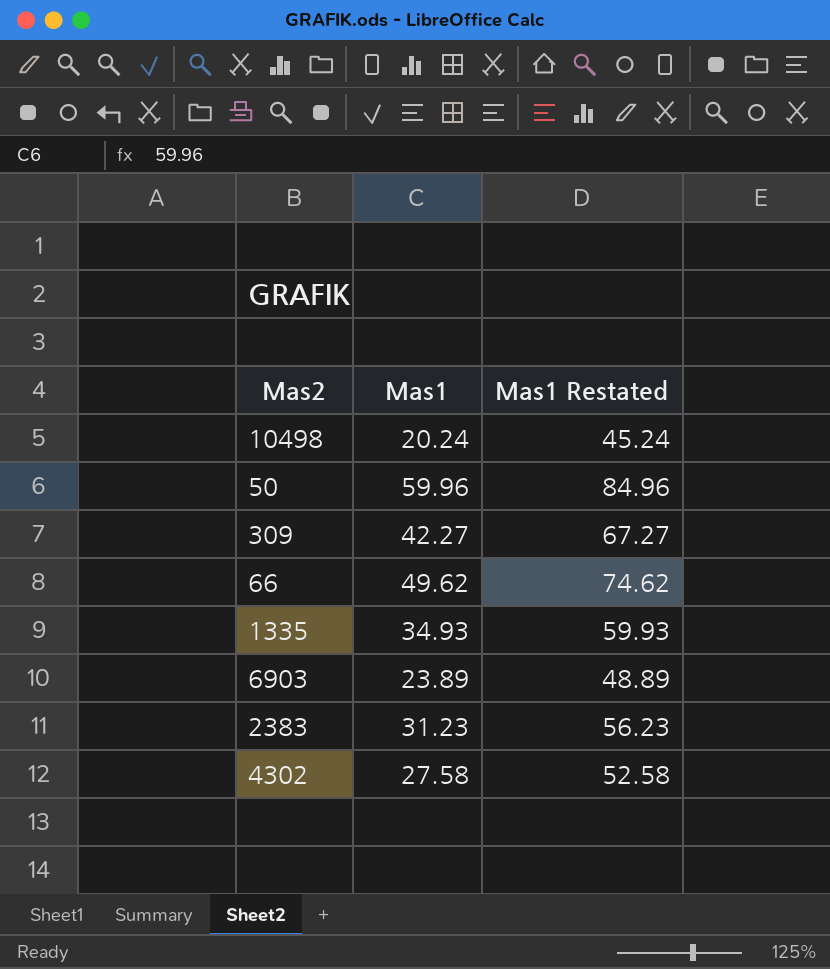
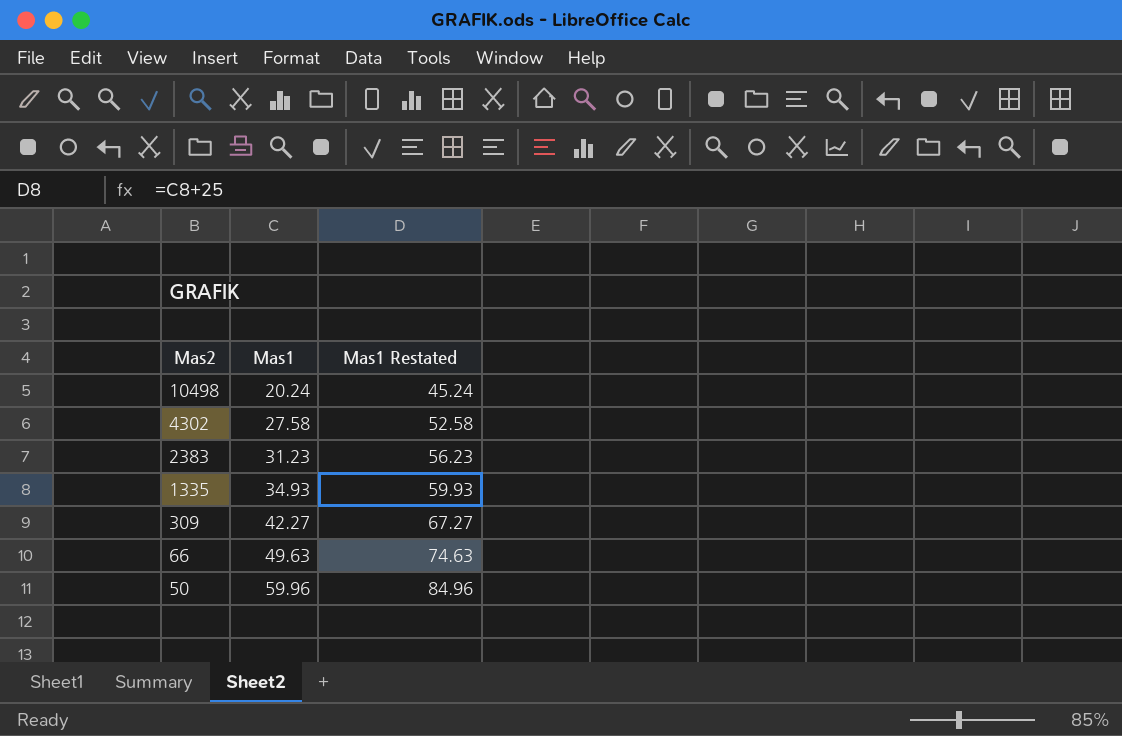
row order: none -> Mas2 descending
row 6903: 23.89 | 48.89 -> none
66 | Mas1: 49.62 -> 49.63
66 | Mas1 Restated: 74.62 -> 74.63

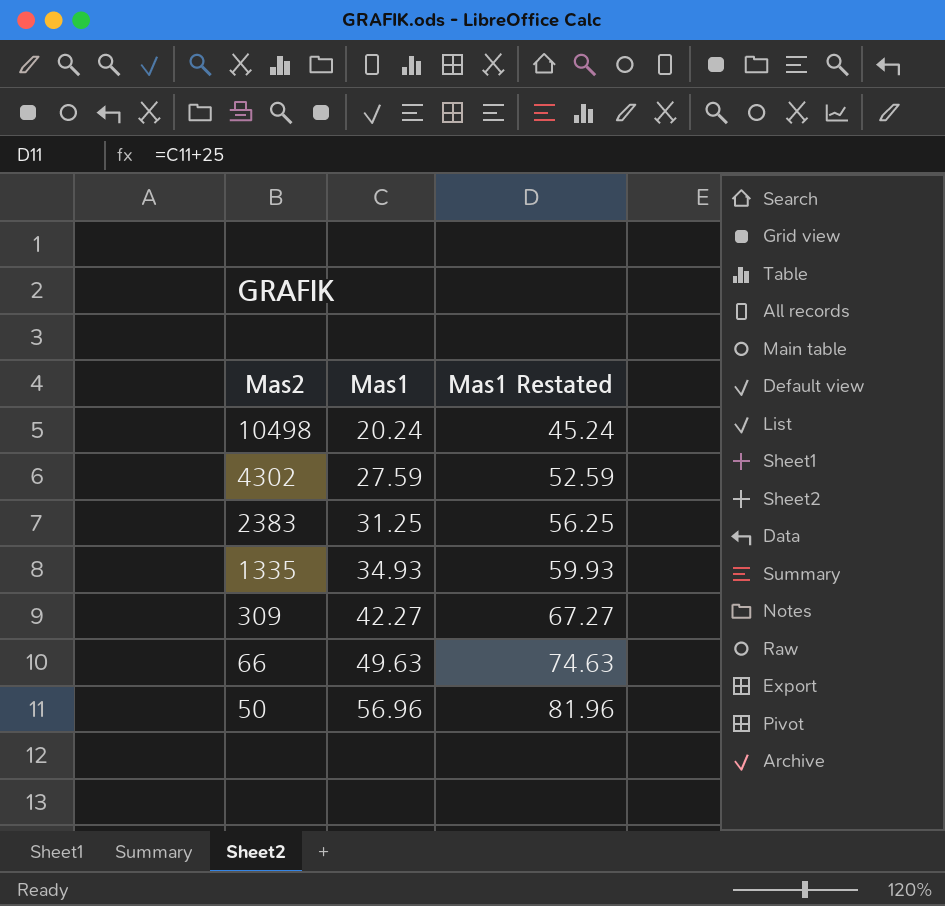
4302 | Mas1: 27.58 -> 27.59
4302 | Mas1 Restated: 52.58 -> 52.59
2383 | Mas1: 31.23 -> 31.25
2383 | Mas1 Restated: 56.23 -> 56.25
50 | Mas1: 59.96 -> 56.96
50 | Mas1 Restated: 84.96 -> 81.96

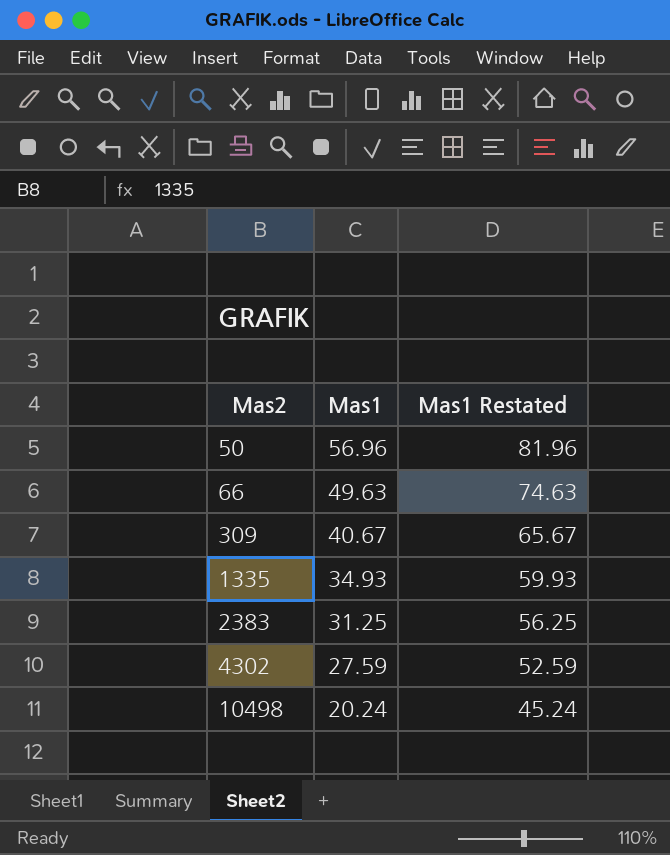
row order: Mas2 descending -> Mas2 ascending
309 | Mas1: 42.27 -> 40.67
309 | Mas1 Restated: 67.27 -> 65.67

